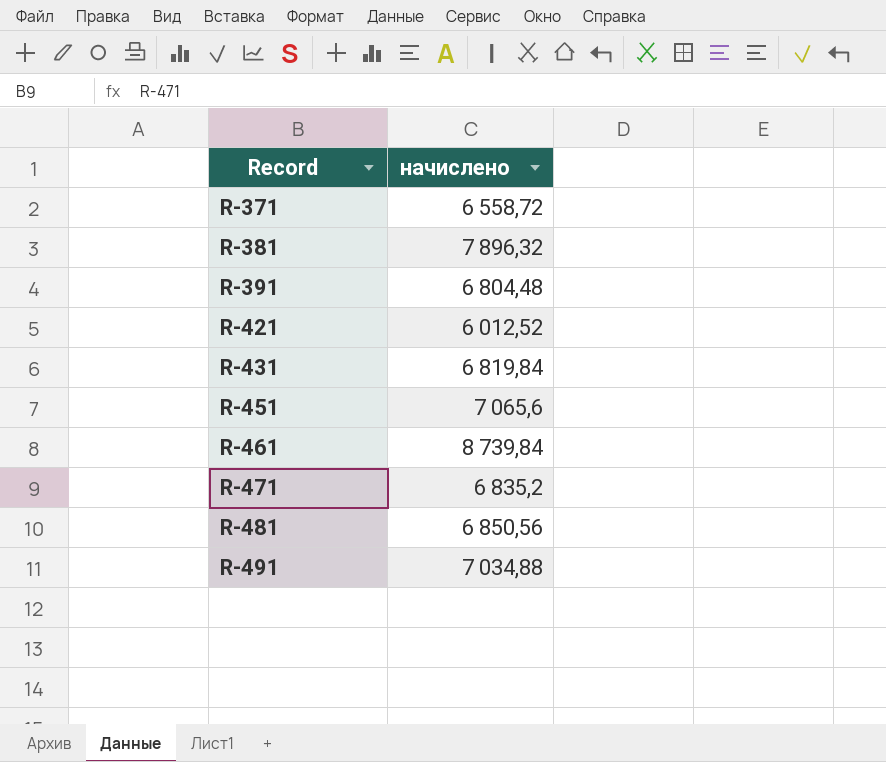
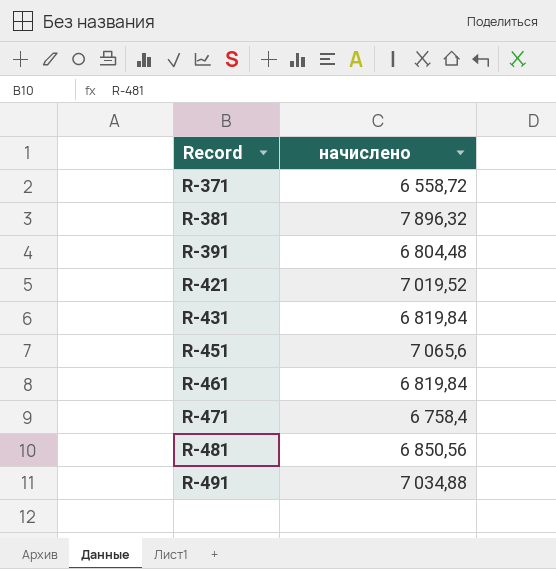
R-421 | начислено: 6 012,52 -> 7 019,52
R-461 | начислено: 8 739,84 -> 6 819,84
R-471 | начислено: 6 835,2 -> 6 758,4

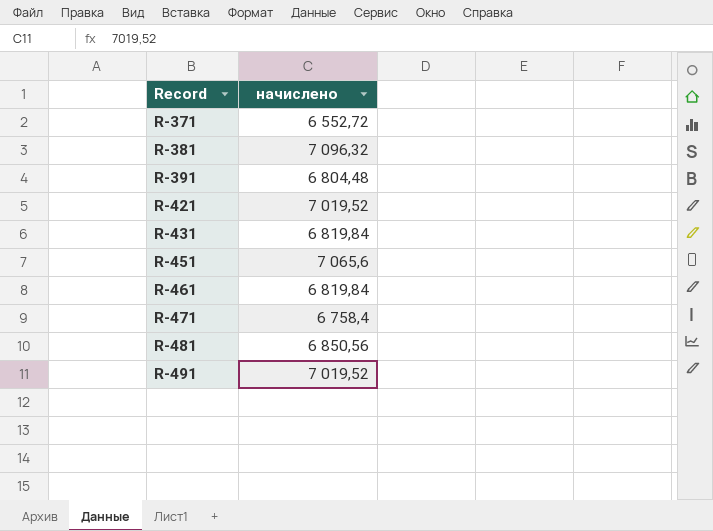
R-371 | начислено: 6 558,72 -> 6 552,72
R-381 | начислено: 7 896,32 -> 7 096,32
R-491 | начислено: 7 034,88 -> 7 019,52

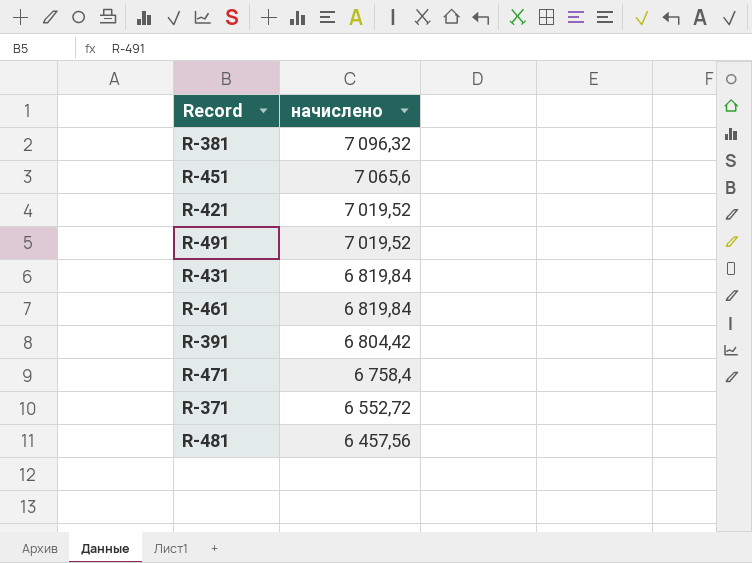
row order: Record ascending -> начислено descending
R-391 | начислено: 6 804,48 -> 6 804,42
R-481 | начислено: 6 850,56 -> 6 457,56

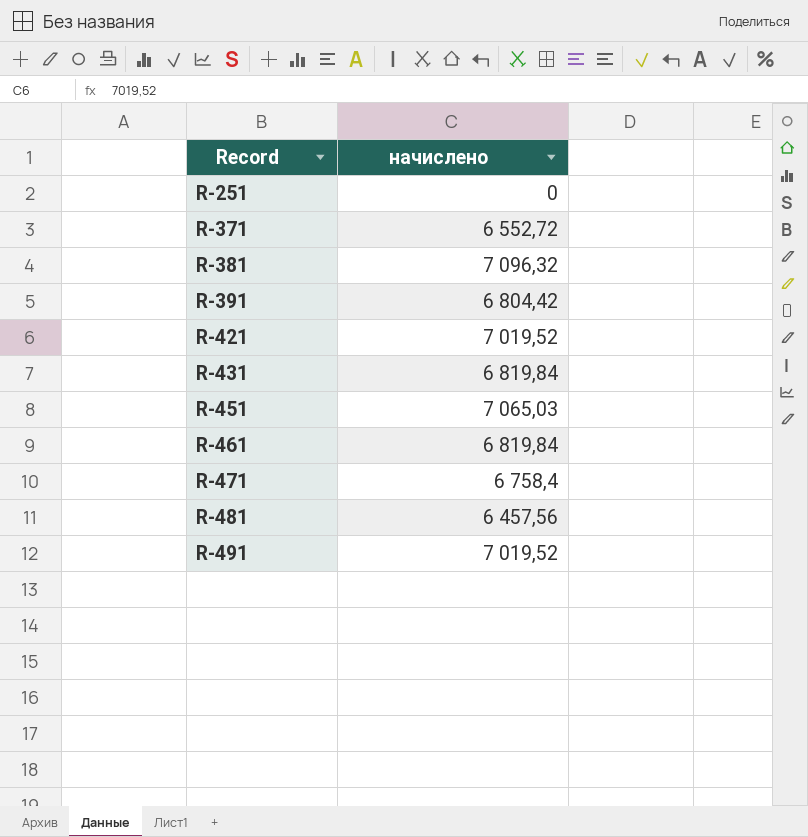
row order: начислено descending -> Record ascending
row R-251: none -> 0
R-451 | начислено: 7 065,6 -> 7 065,03

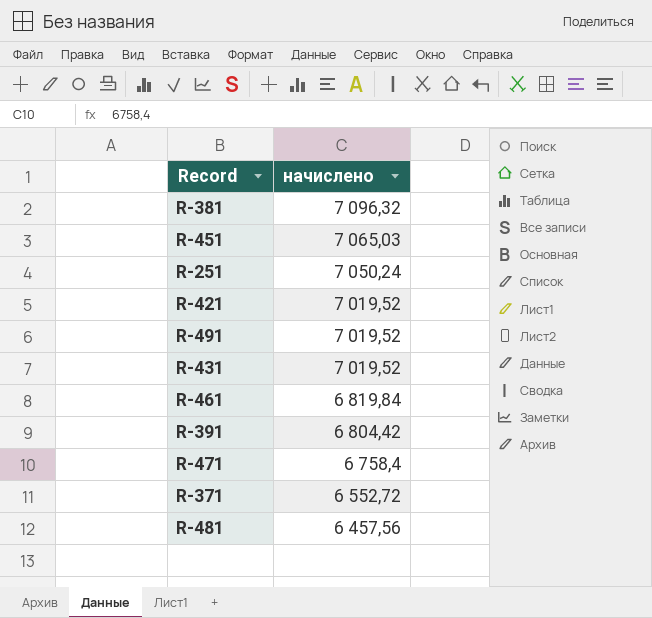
row order: Record ascending -> начислено descending
R-251 | начислено: 0 -> 7 050,24
R-431 | начислено: 6 819,84 -> 7 019,52

